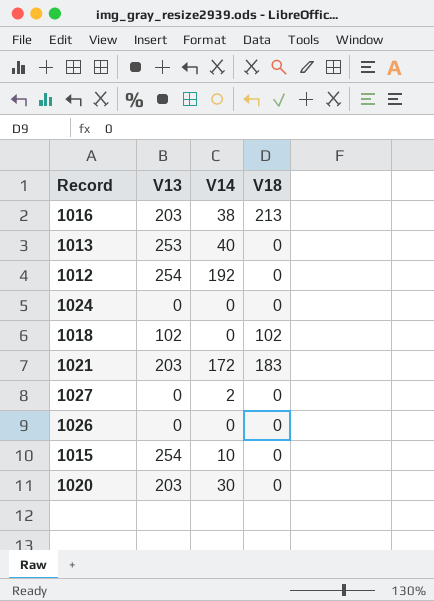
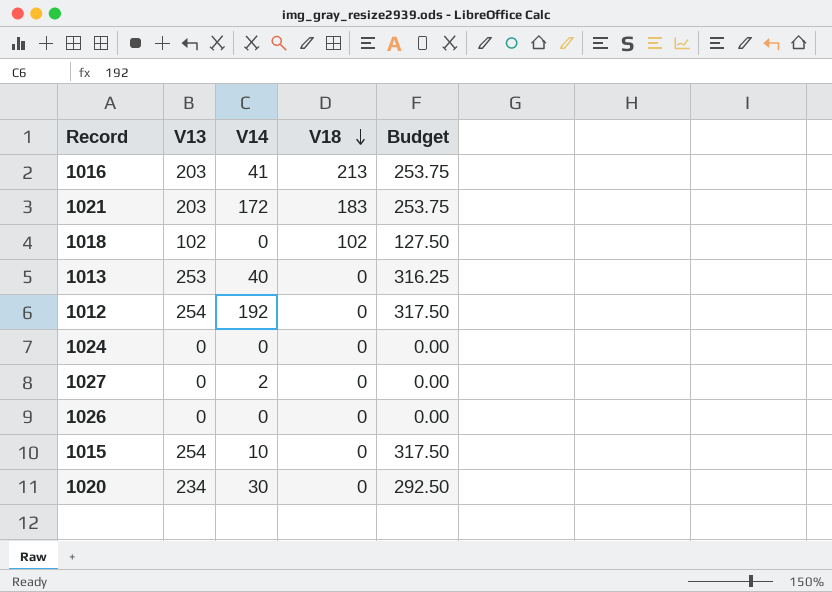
row order: none -> V18 descending
column Budget | formula: none -> [V13] * 1.25
1016 | V14: 38 -> 41
1020 | V13: 203 -> 234

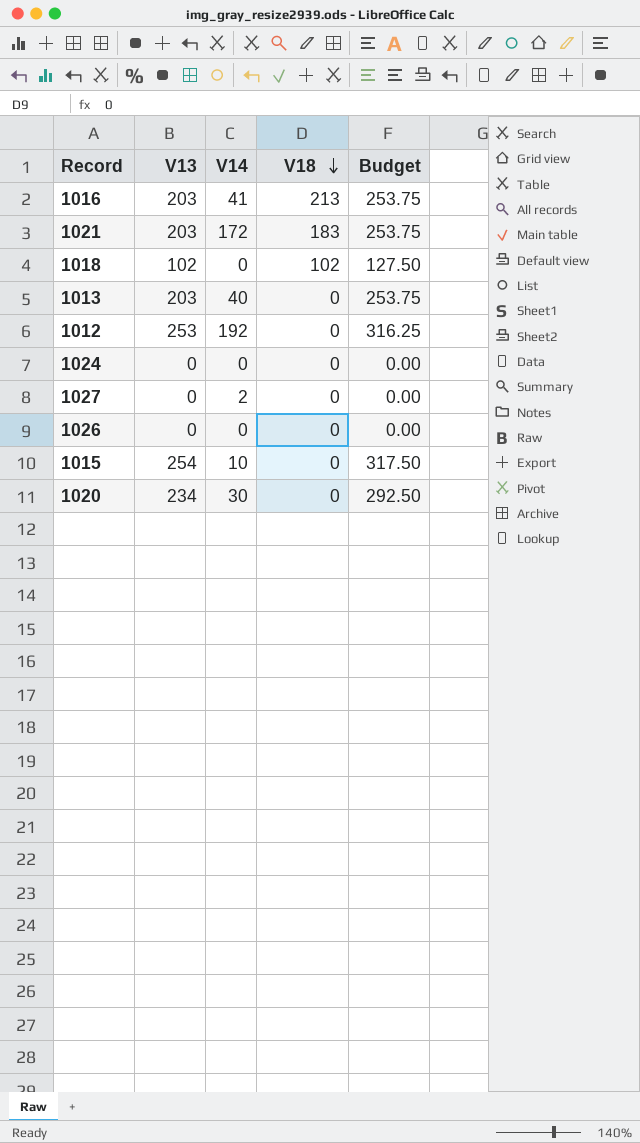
1013 | V13: 253 -> 203
1013 | Budget: 316.25 -> 253.75
1012 | V13: 254 -> 253
1012 | Budget: 317.50 -> 316.25

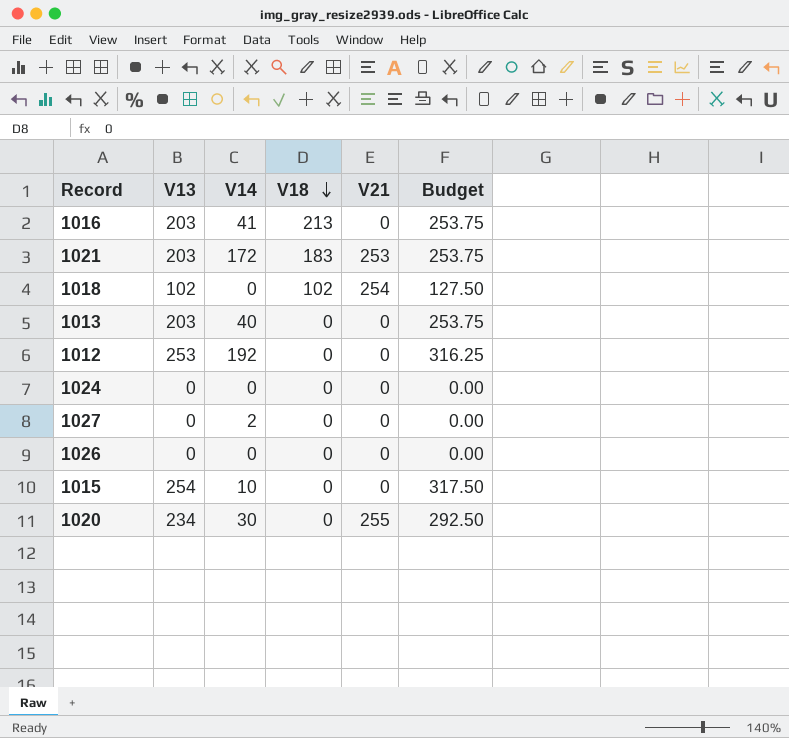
column V21 | position: none -> 5

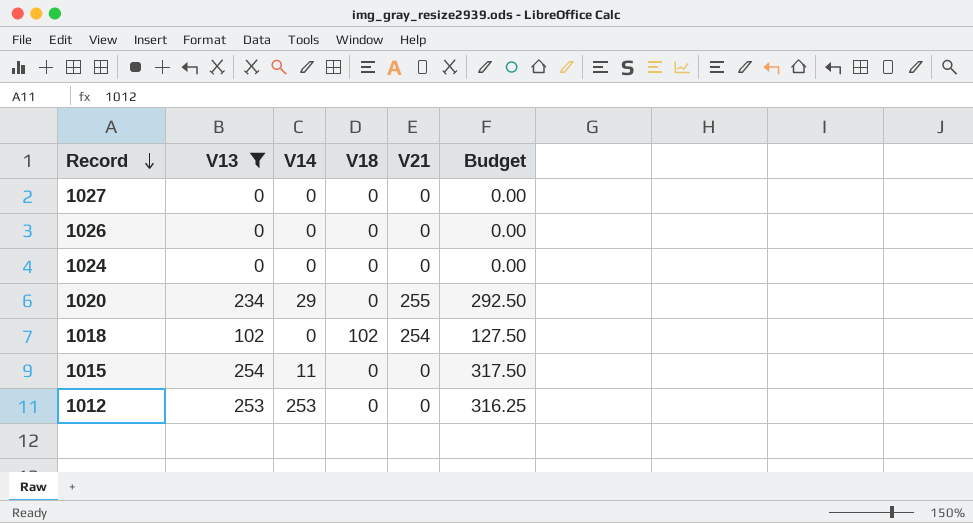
filter: none -> V13 != 203
row order: V18 descending -> Record descending
1027 | V14: 2 -> 0
1020 | V14: 30 -> 29
1015 | V14: 10 -> 11
1012 | V14: 192 -> 253

